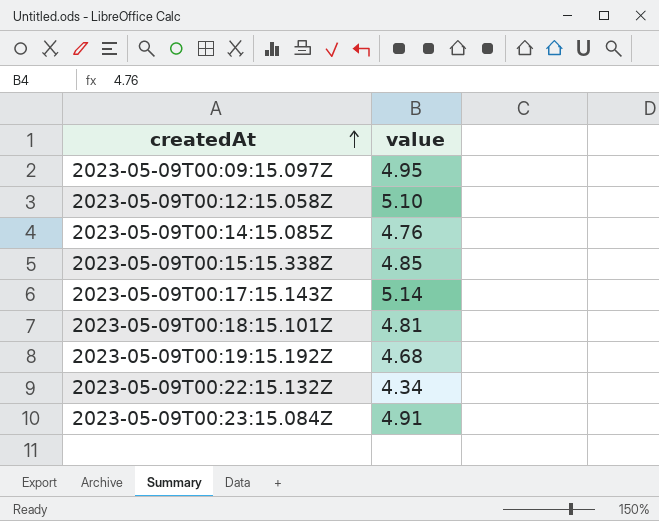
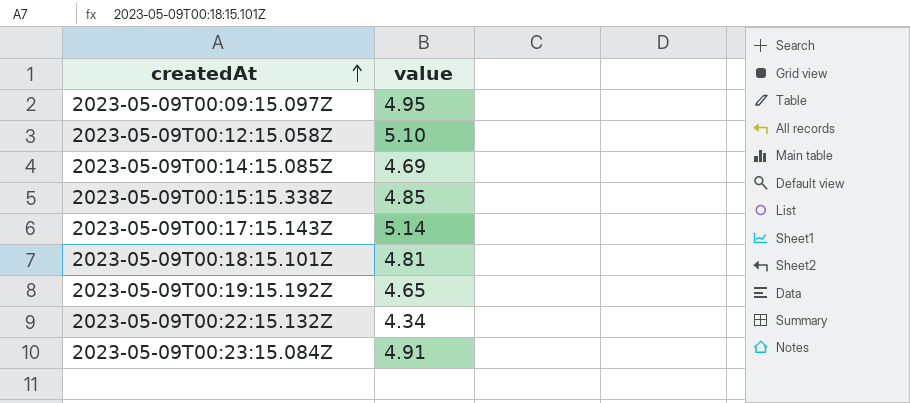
2023-05-09T00:14:15.085Z | value: 4.76 -> 4.69
2023-05-09T00:19:15.192Z | value: 4.68 -> 4.65

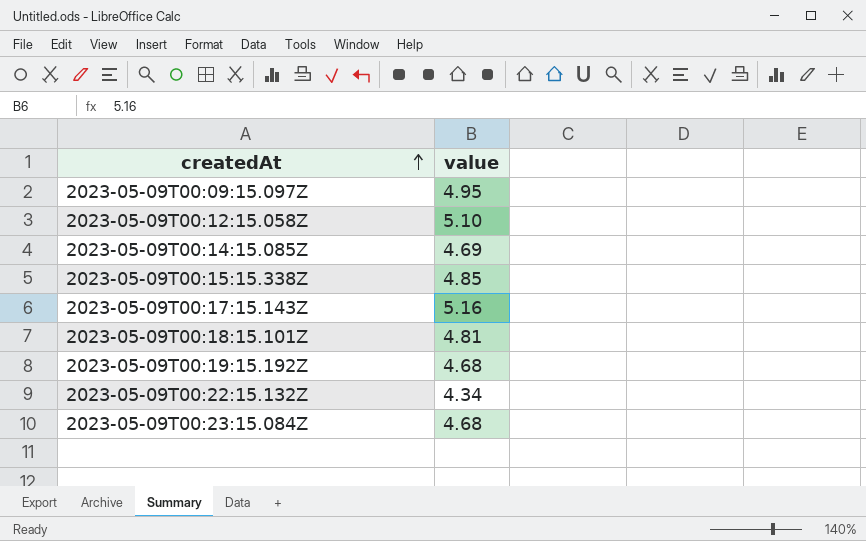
2023-05-09T00:17:15.143Z | value: 5.14 -> 5.16
2023-05-09T00:19:15.192Z | value: 4.65 -> 4.68
2023-05-09T00:23:15.084Z | value: 4.91 -> 4.68

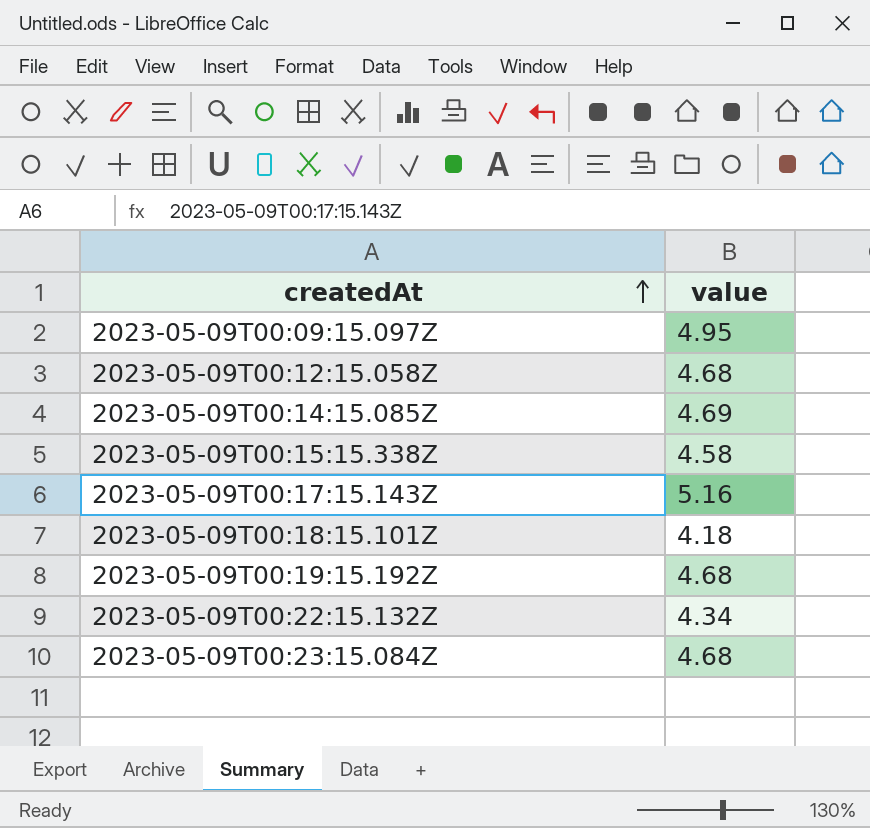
2023-05-09T00:12:15.058Z | value: 5.10 -> 4.68
2023-05-09T00:15:15.338Z | value: 4.85 -> 4.58
2023-05-09T00:18:15.101Z | value: 4.81 -> 4.18

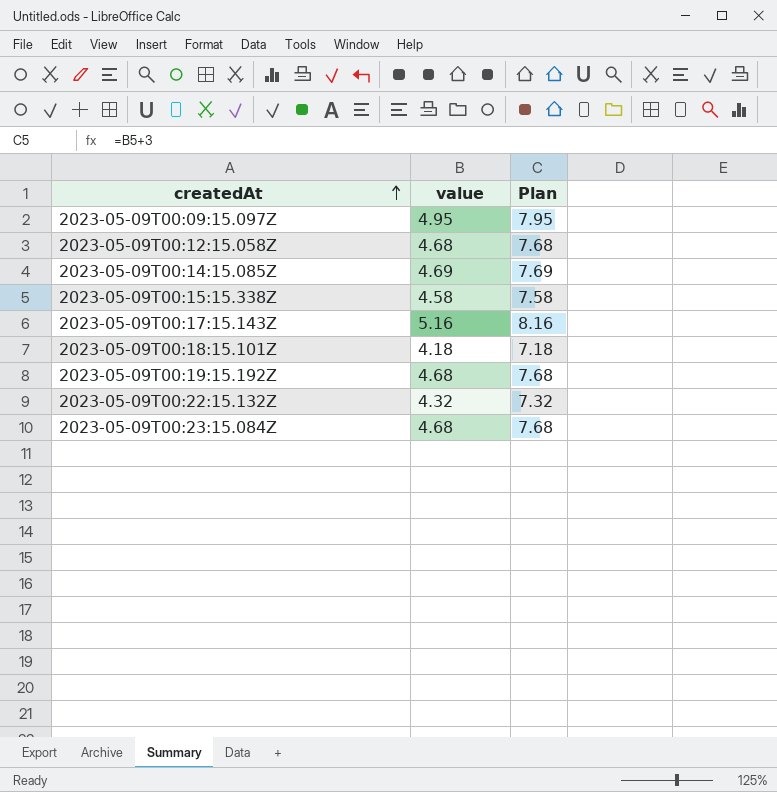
column Plan | formula: none -> [value] + 3
2023-05-09T00:22:15.132Z | value: 4.34 -> 4.32

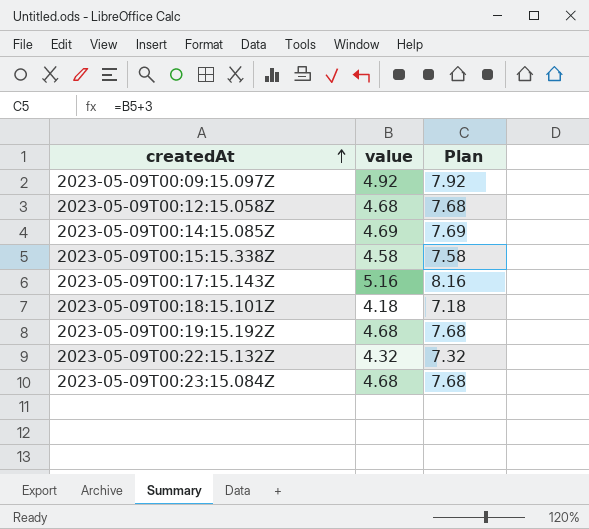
2023-05-09T00:09:15.097Z | value: 4.95 -> 4.92
2023-05-09T00:09:15.097Z | Plan: 7.95 -> 7.92

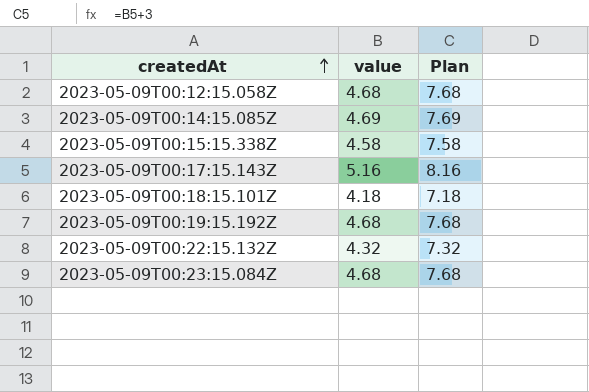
row 2023-05-09T00:09:15.097Z: 4.92 | 7.92 -> none

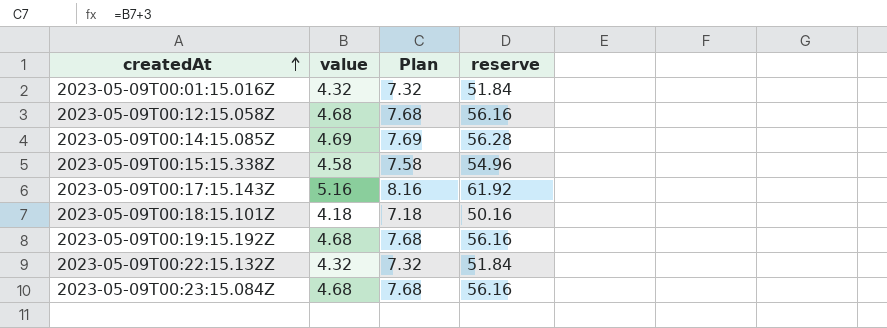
column reserve | formula: none -> [value] * 12
row 2023-05-09T00:01:15.016Z: none -> 4.32 | 7.32 | 51.84

